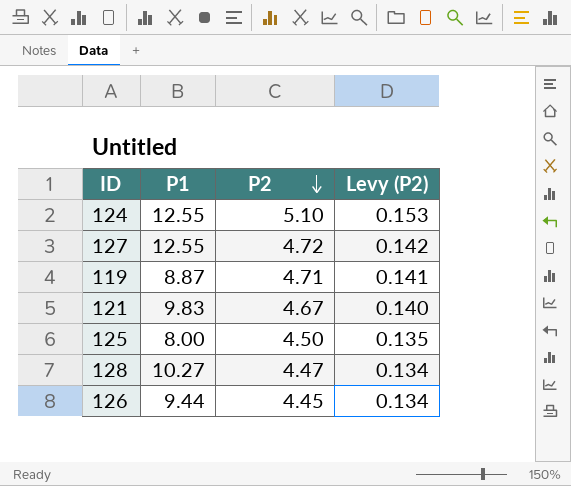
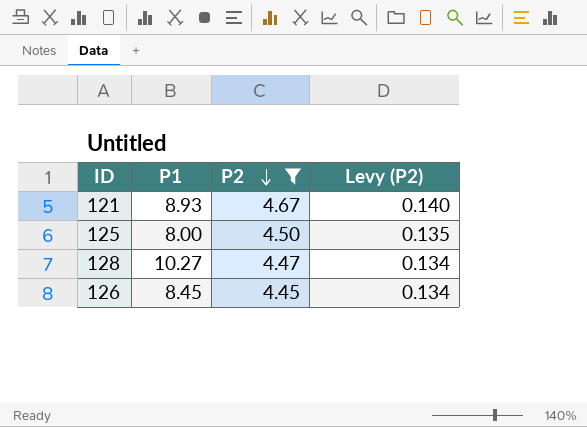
filter: none -> P2 <= 4.67
121 | P1: 9.83 -> 8.93
126 | P1: 9.44 -> 8.45

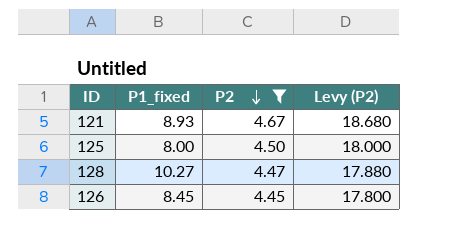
column name: P1 -> P1_fixed
column Levy (P2) | formula: [P2] * 0.03 -> [P2] * 4

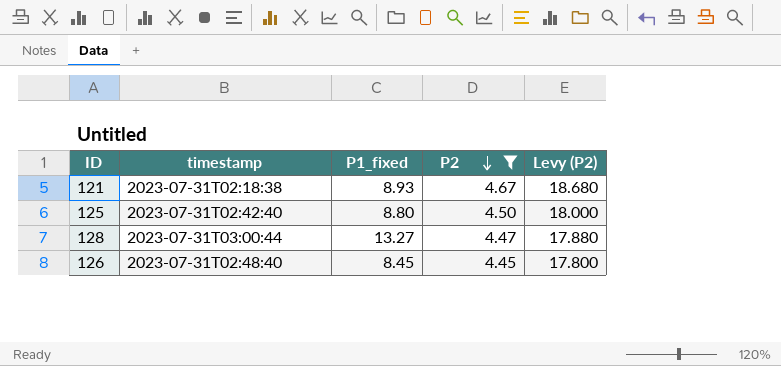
column timestamp | position: none -> 2
125 | P1_fixed: 8.00 -> 8.80
128 | P1_fixed: 10.27 -> 13.27

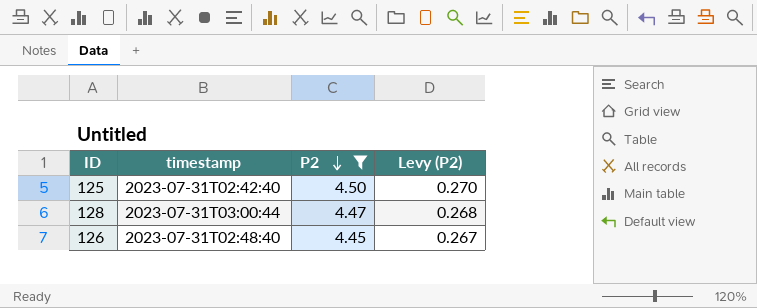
column P1_fixed | position: 3 -> none
column Levy (P2) | formula: [P2] * 4 -> [P2] * 0.06
row 121: 2023-07-31T02:18:38 | 8.93 | 4.67 | 18.680 -> none

